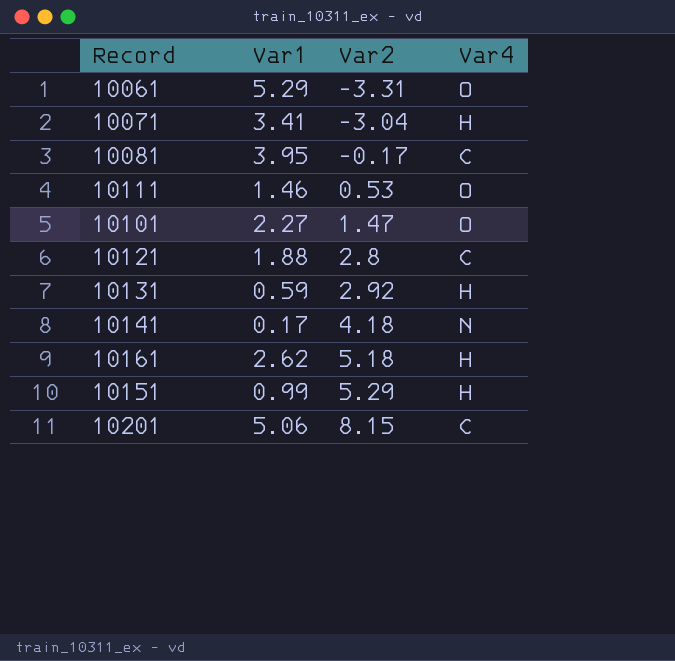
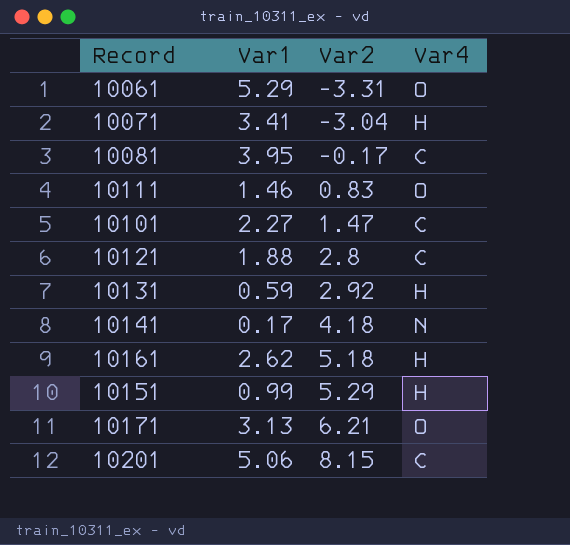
10111 | Var2: 0.53 -> 0.83
10101 | Var4: O -> C
row 10171: none -> 3.13 | 6.21 | O

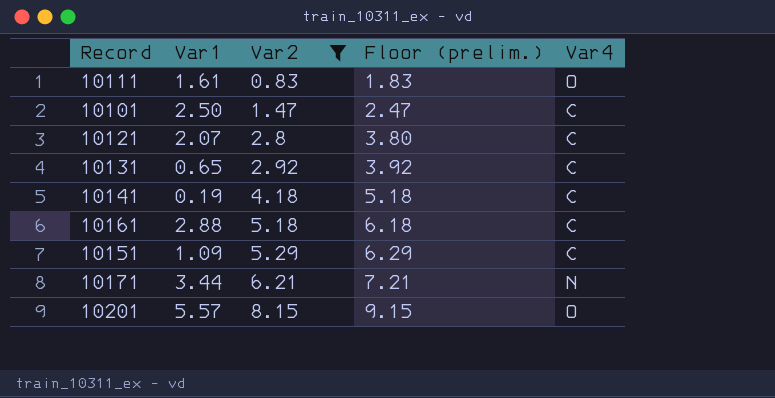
filter: none -> Var2 >= 0.83
column Floor (prelim.) | formula: none -> [Var2] + 1
10111 | Var1: 1.46 -> 1.61
10101 | Var1: 2.27 -> 2.50
10121 | Var1: 1.88 -> 2.07
10131 | Var1: 0.59 -> 0.65
10131 | Var4: H -> C
10141 | Var1: 0.17 -> 0.19
10141 | Var4: N -> C
10161 | Var1: 2.62 -> 2.88
10161 | Var4: H -> C
10151 | Var1: 0.99 -> 1.09
10151 | Var4: H -> C
10171 | Var1: 3.13 -> 3.44
10171 | Var4: O -> N
10201 | Var1: 5.06 -> 5.57
10201 | Var4: C -> O

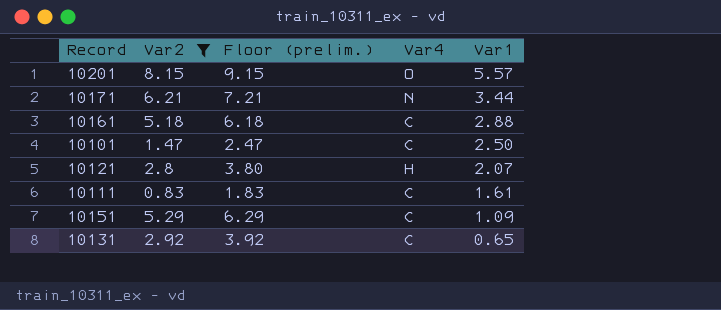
row order: Var2 ascending -> Var1 descending
column Var1 | position: 2 -> 5
row 10141: 0.19 | 4.18 | 5.18 | C -> none
10121 | Var4: C -> H
10111 | Var4: O -> C

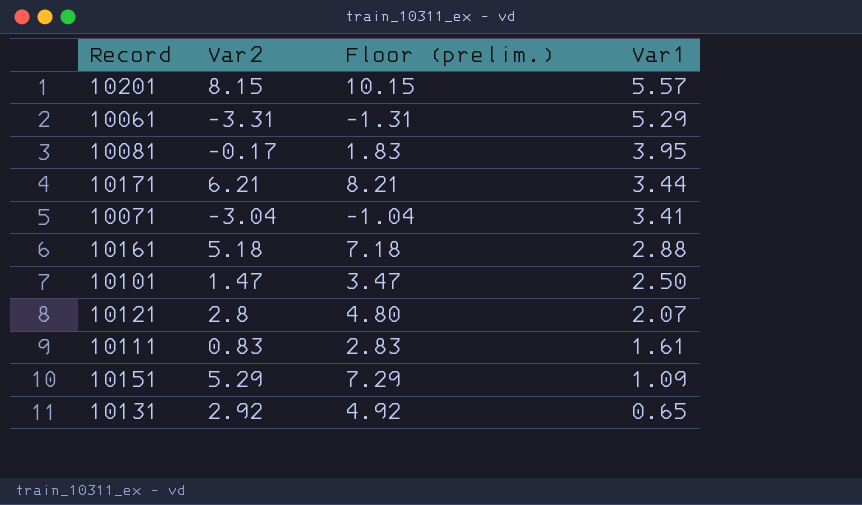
filter: Var2 >= 0.83 -> none
column Var4 | position: 4 -> none
column Floor (prelim.) | formula: [Var2] + 1 -> [Var2] + 2

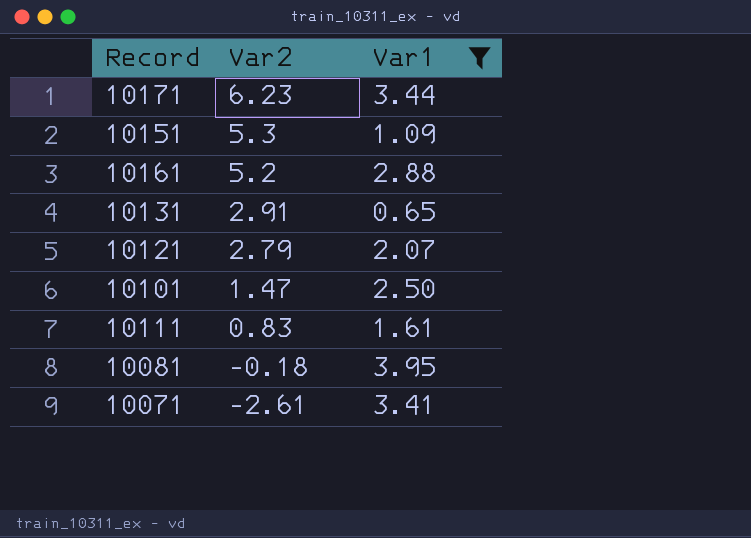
filter: none -> Var1 <= 3.95
row order: Var1 descending -> Var2 descending
column Floor (prelim.) | formula: [Var2] + 2 -> none
10171 | Var2: 6.21 -> 6.23
10151 | Var2: 5.29 -> 5.3
10161 | Var2: 5.18 -> 5.2
10131 | Var2: 2.92 -> 2.91
10121 | Var2: 2.8 -> 2.79
10081 | Var2: -0.17 -> -0.18
10071 | Var2: -3.04 -> -2.61

